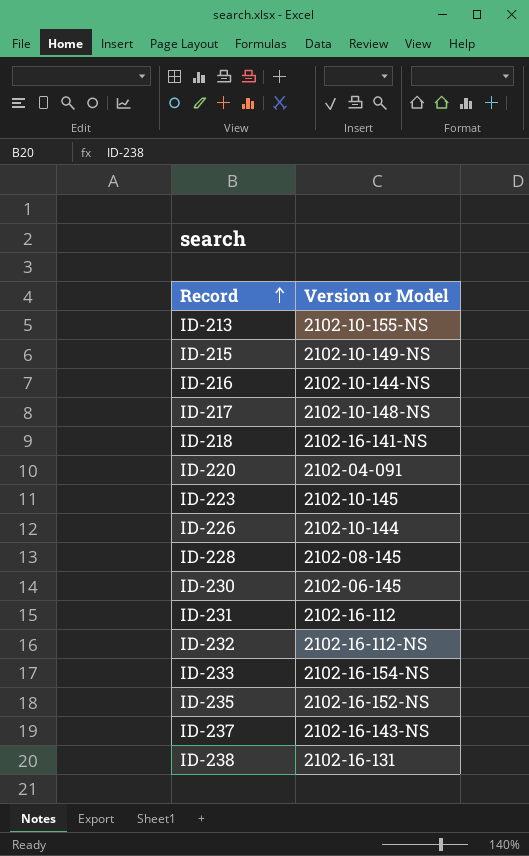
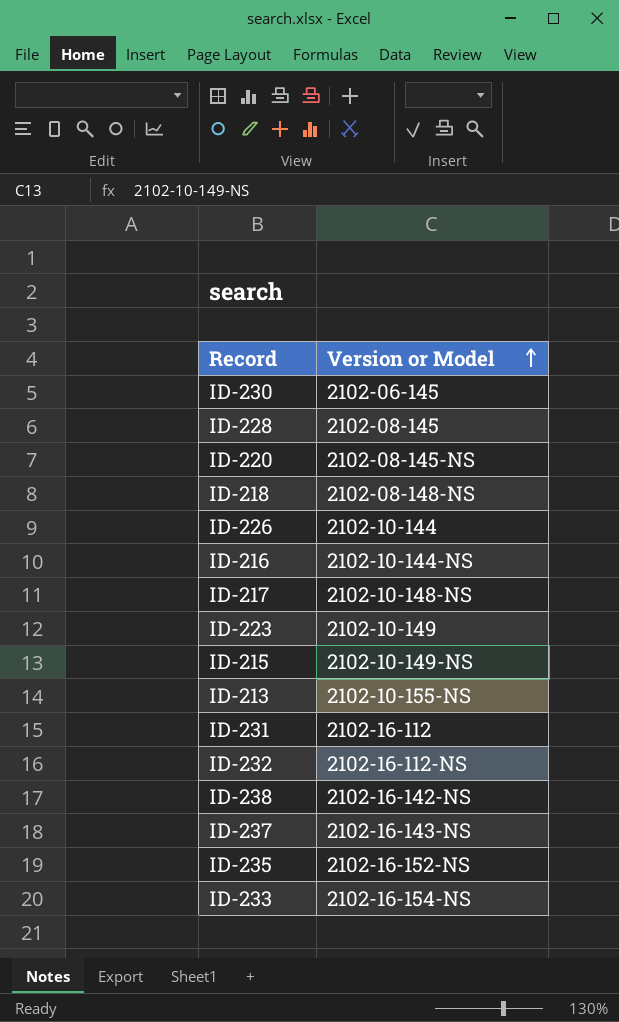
row order: Record ascending -> Version or Model ascending
ID-220 | Version or Model: 2102-04-091 -> 2102-08-145-NS
ID-218 | Version or Model: 2102-16-141-NS -> 2102-08-148-NS
ID-223 | Version or Model: 2102-10-145 -> 2102-10-149
ID-238 | Version or Model: 2102-16-131 -> 2102-16-142-NS

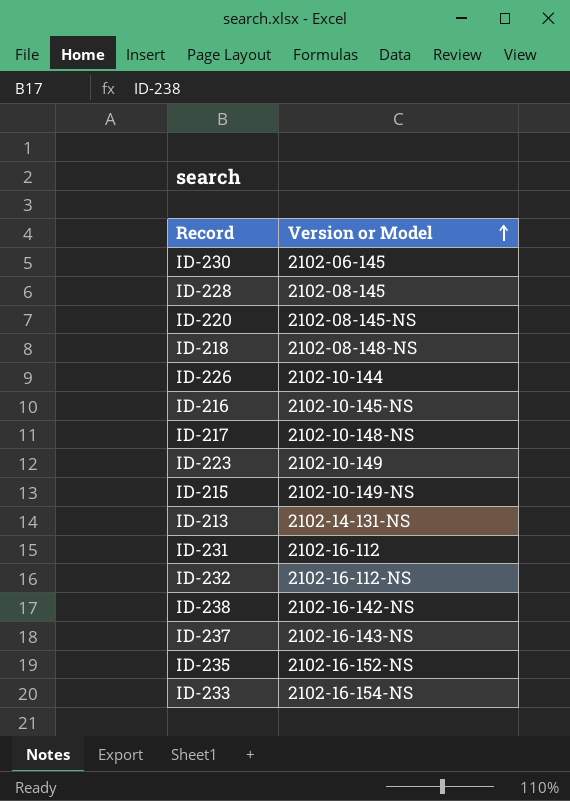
ID-216 | Version or Model: 2102-10-144-NS -> 2102-10-145-NS
ID-213 | Version or Model: 2102-10-155-NS -> 2102-14-131-NS

